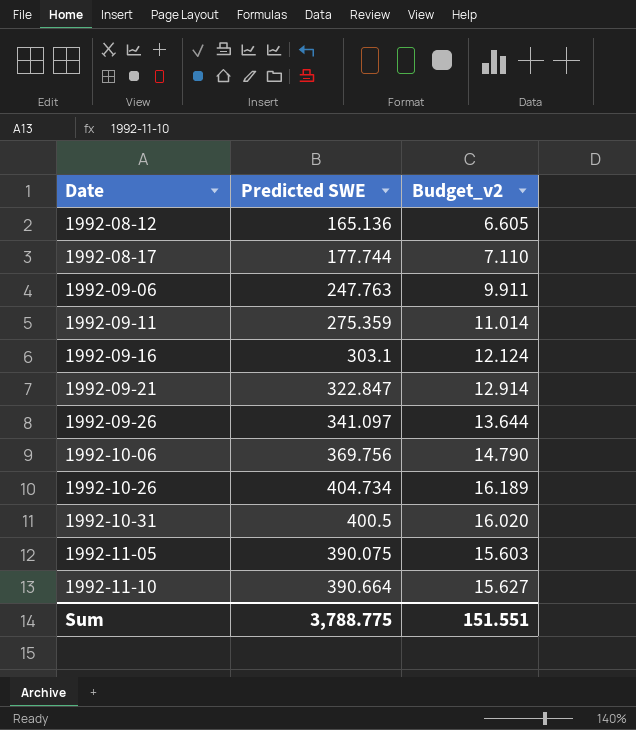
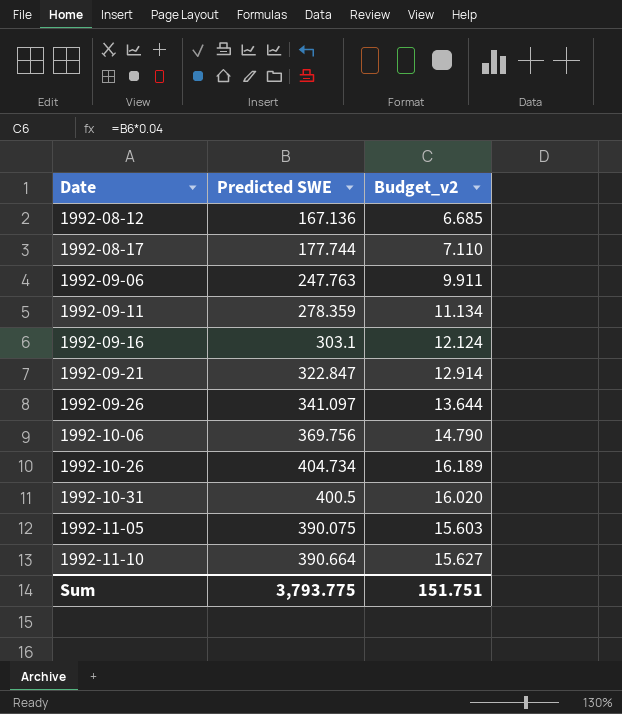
1992-08-12 | Predicted SWE: 165.136 -> 167.136
1992-08-12 | Budget_v2: 6.605 -> 6.685
1992-09-11 | Predicted SWE: 275.359 -> 278.359
1992-09-11 | Budget_v2: 11.014 -> 11.134
Sum | Predicted SWE: 3,788.775 -> 3,793.775
Sum | Budget_v2: 151.551 -> 151.751

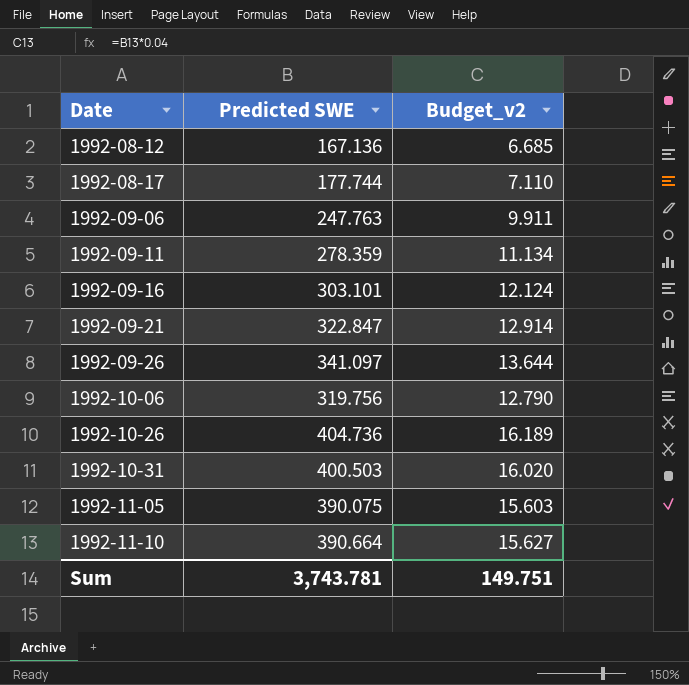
1992-09-16 | Predicted SWE: 303.1 -> 303.101
1992-10-06 | Predicted SWE: 369.756 -> 319.756
1992-10-06 | Budget_v2: 14.790 -> 12.790
1992-10-26 | Predicted SWE: 404.734 -> 404.736
1992-10-31 | Predicted SWE: 400.5 -> 400.503
Sum | Predicted SWE: 3,793.775 -> 3,743.781
Sum | Budget_v2: 151.751 -> 149.751

